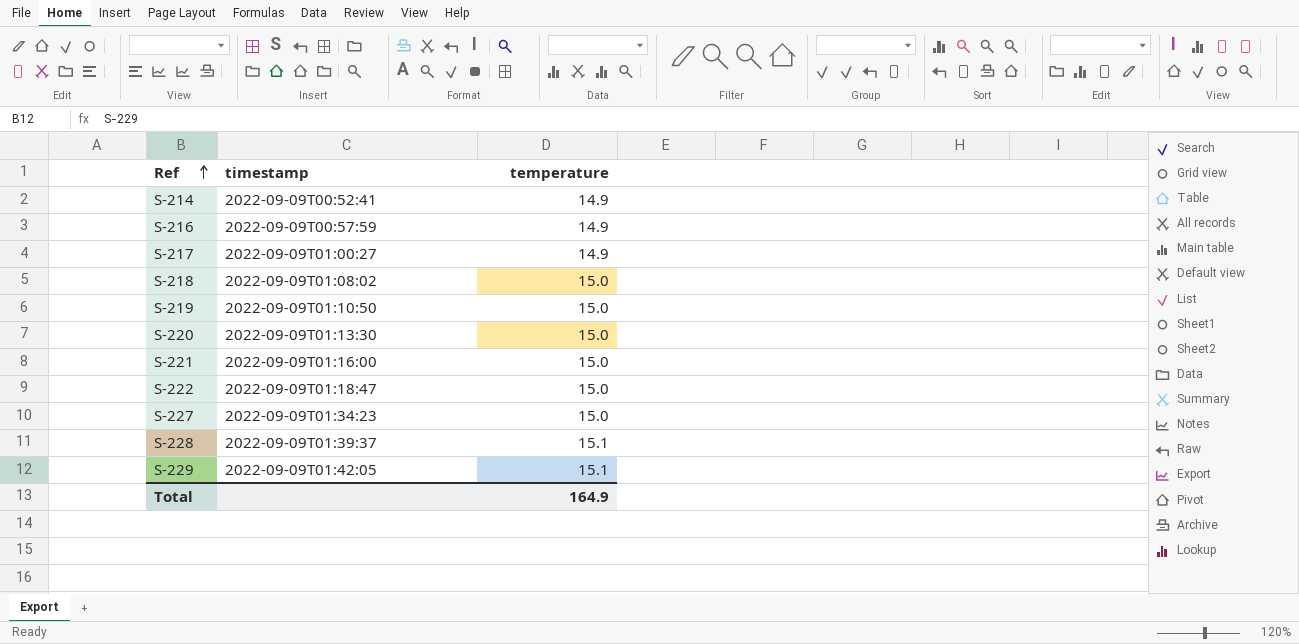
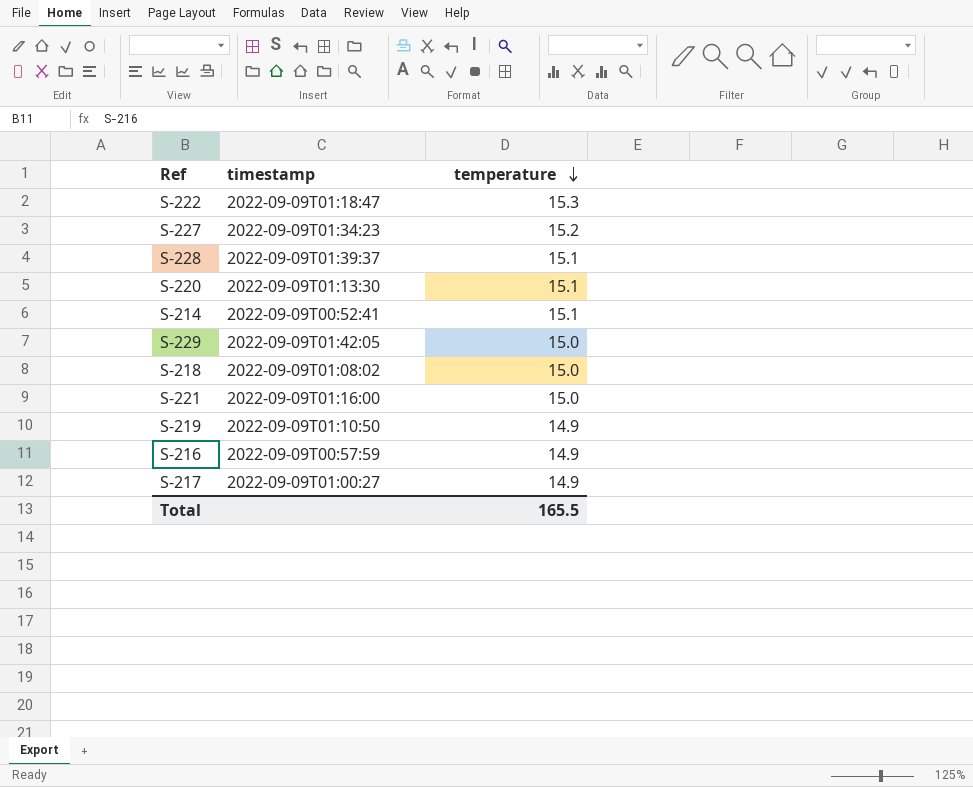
row order: Ref ascending -> temperature descending
S-222 | temperature: 15.0 -> 15.3
S-227 | temperature: 15.0 -> 15.2
S-220 | temperature: 15.0 -> 15.1
S-214 | temperature: 14.9 -> 15.1
S-229 | temperature: 15.1 -> 15.0
S-219 | temperature: 15.0 -> 14.9
Total | temperature: 164.9 -> 165.5

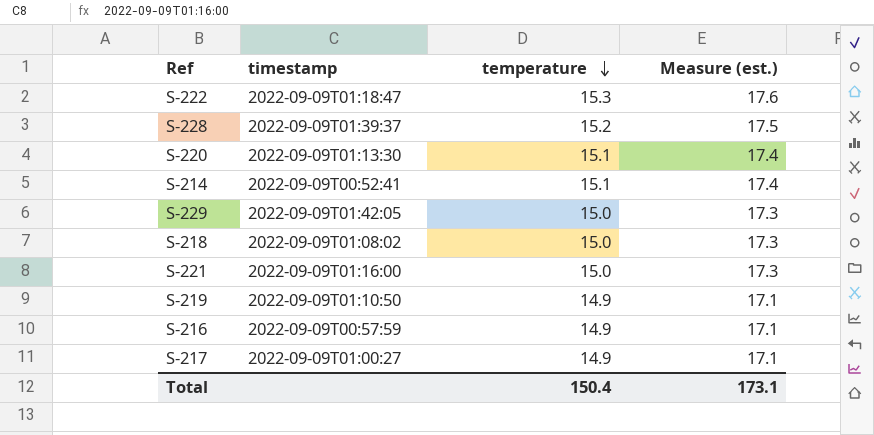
column Measure (est.) | formula: none -> [temperature] * 1.15
row S-227: 2022-09-09T01:34:23 | 15.2 -> none
S-228 | temperature: 15.1 -> 15.2
Total | temperature: 165.5 -> 150.4

